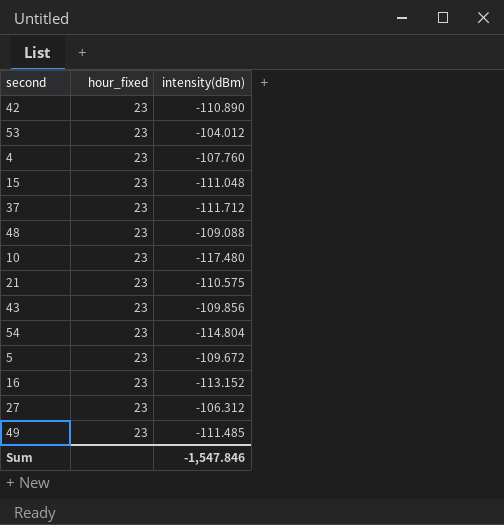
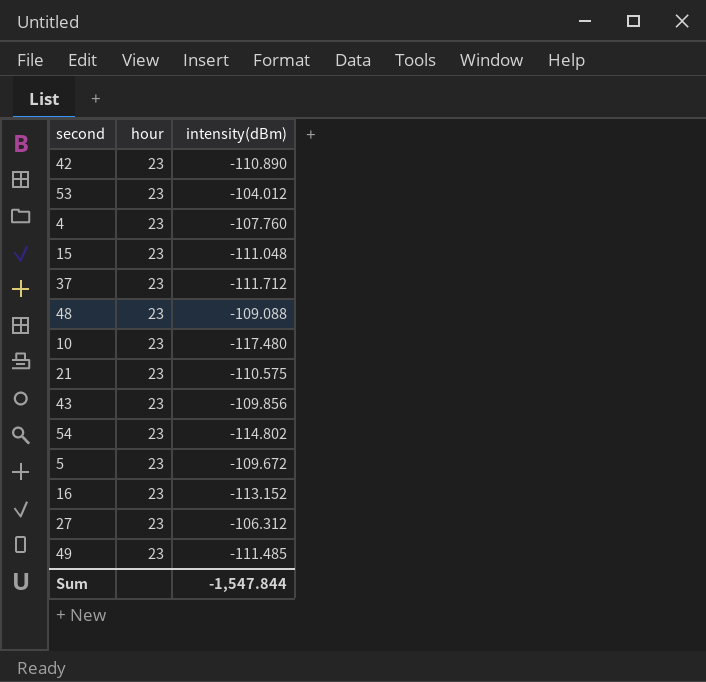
column name: hour_fixed -> hour
54 | intensity(dBm): -114.804 -> -114.802
Sum | intensity(dBm): -1,547.846 -> -1,547.844

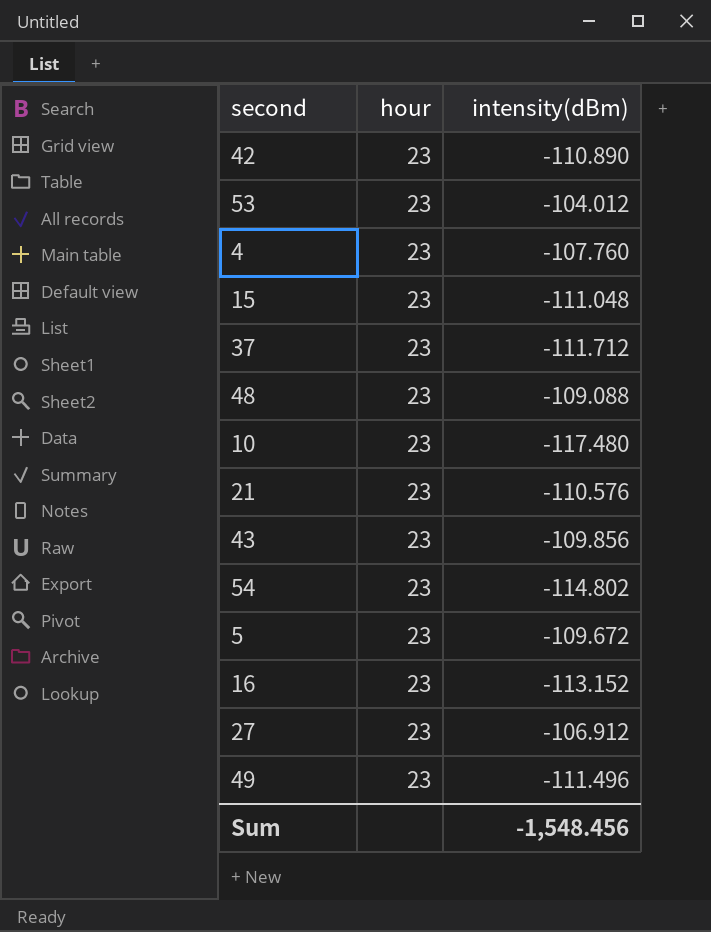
21 | intensity(dBm): -110.575 -> -110.576
27 | intensity(dBm): -106.312 -> -106.912
49 | intensity(dBm): -111.485 -> -111.496
Sum | intensity(dBm): -1,547.844 -> -1,548.456

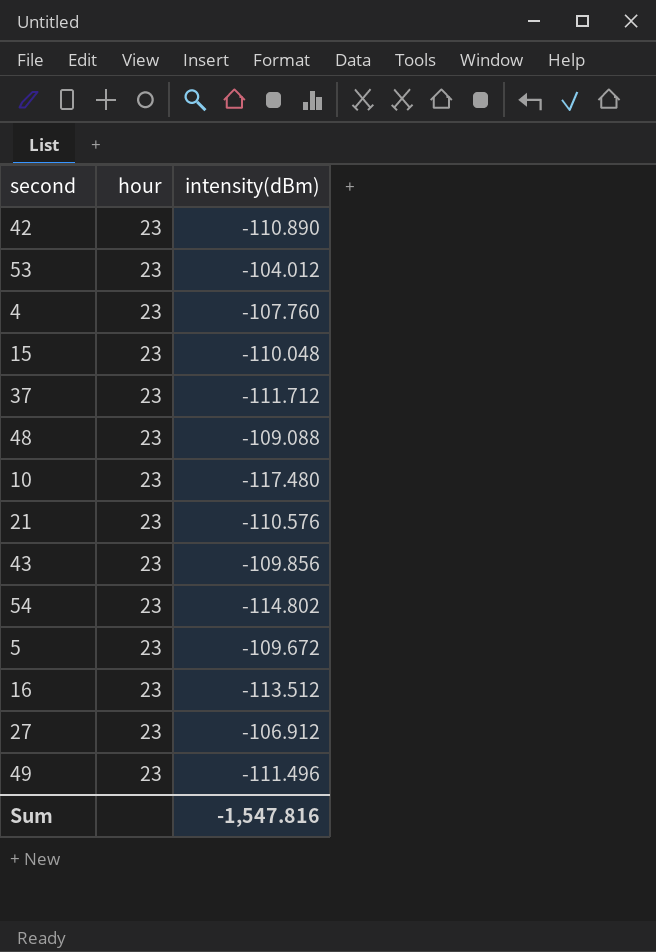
15 | intensity(dBm): -111.048 -> -110.048
16 | intensity(dBm): -113.152 -> -113.512
Sum | intensity(dBm): -1,548.456 -> -1,547.816

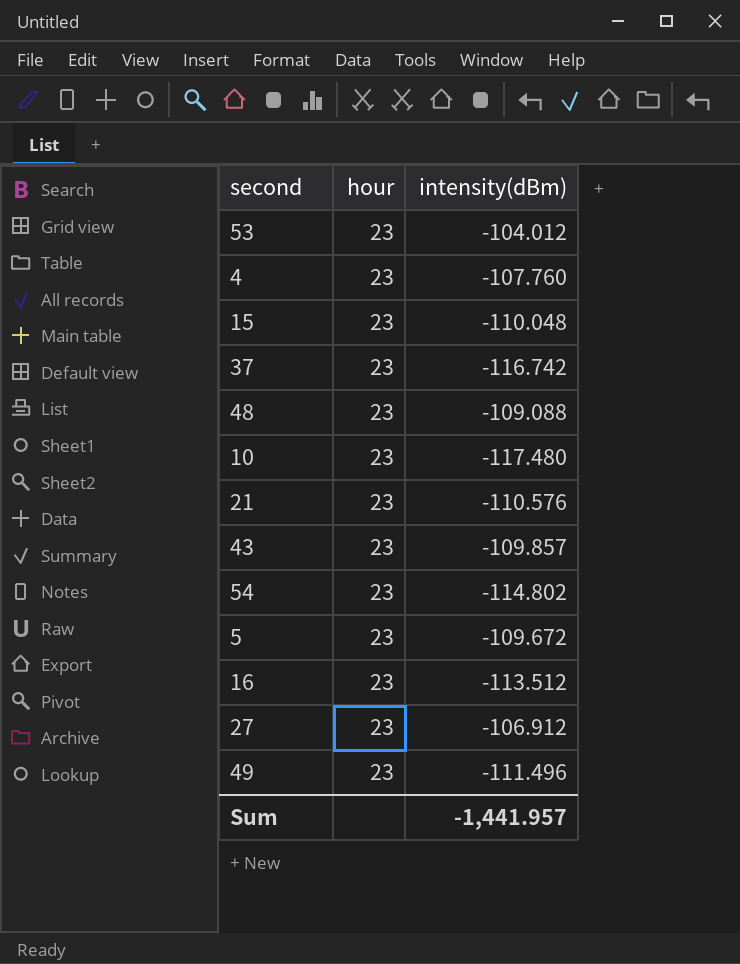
row 42: 23 | -110.890 -> none
37 | intensity(dBm): -111.712 -> -116.742
43 | intensity(dBm): -109.856 -> -109.857
Sum | intensity(dBm): -1,547.816 -> -1,441.957

